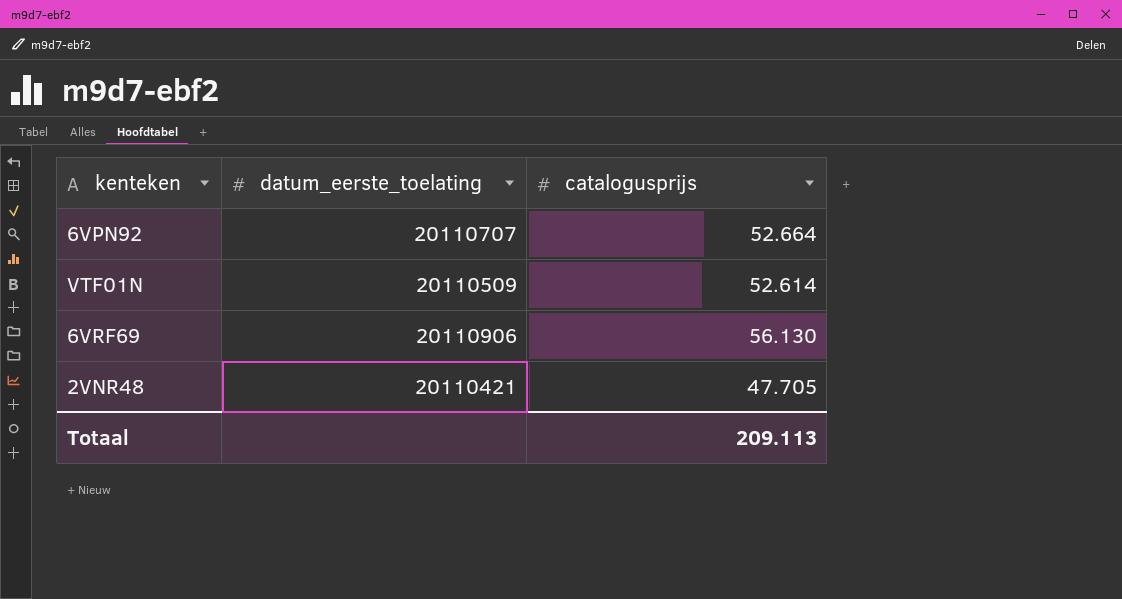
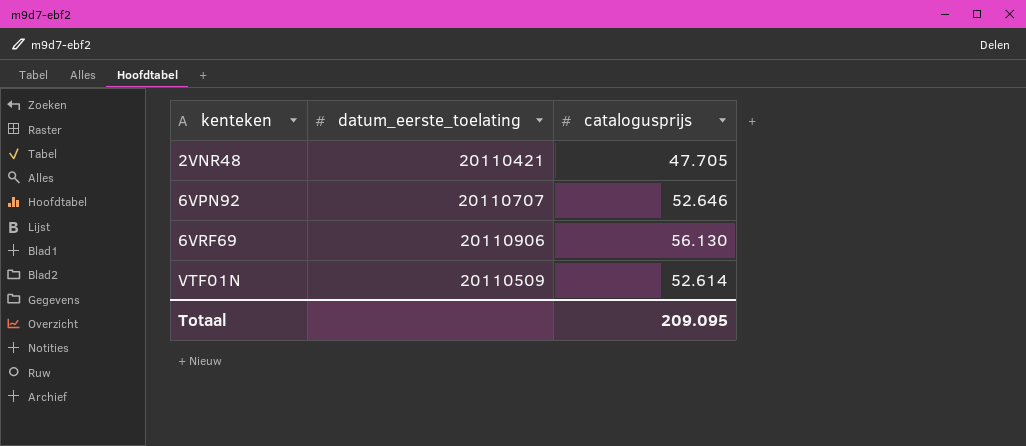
row order: none -> kenteken ascending
6VPN92 | catalogusprijs: 52.664 -> 52.646
Totaal | catalogusprijs: 209.113 -> 209.095

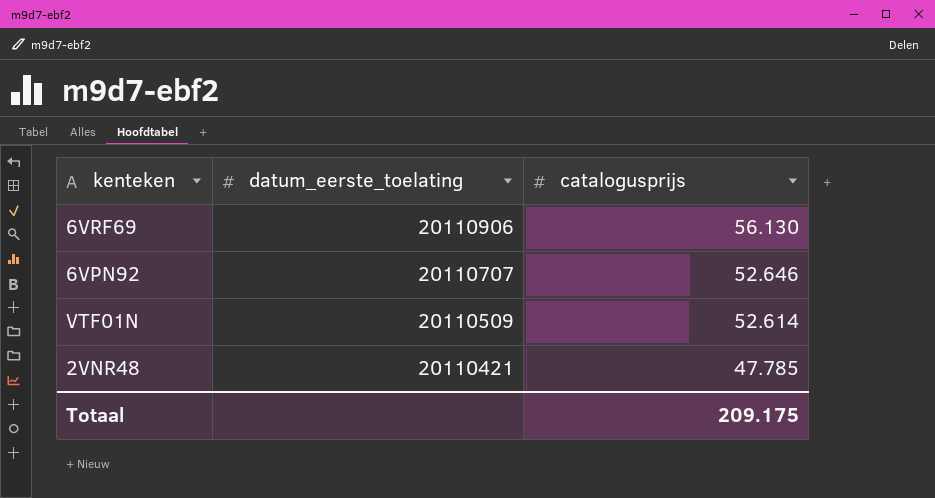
row order: kenteken ascending -> datum_eerste_toelating descending
2VNR48 | catalogusprijs: 47.705 -> 47.785
Totaal | catalogusprijs: 209.095 -> 209.175

